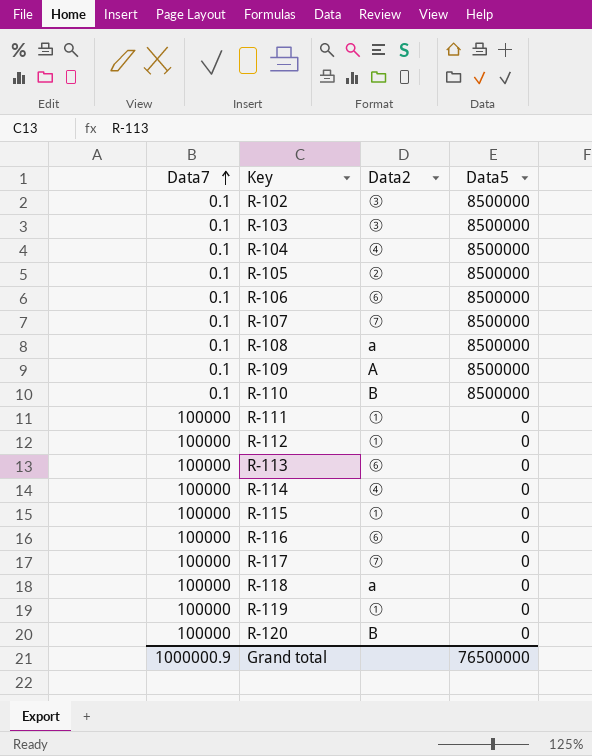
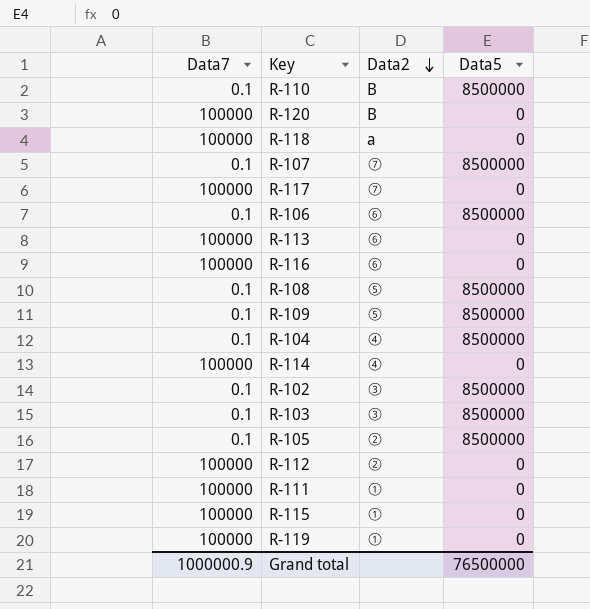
row order: Data7 ascending -> Data2 descending
R-108 | Data2: a -> ⑤
R-109 | Data2: A -> ⑤
R-112 | Data2: ① -> ②

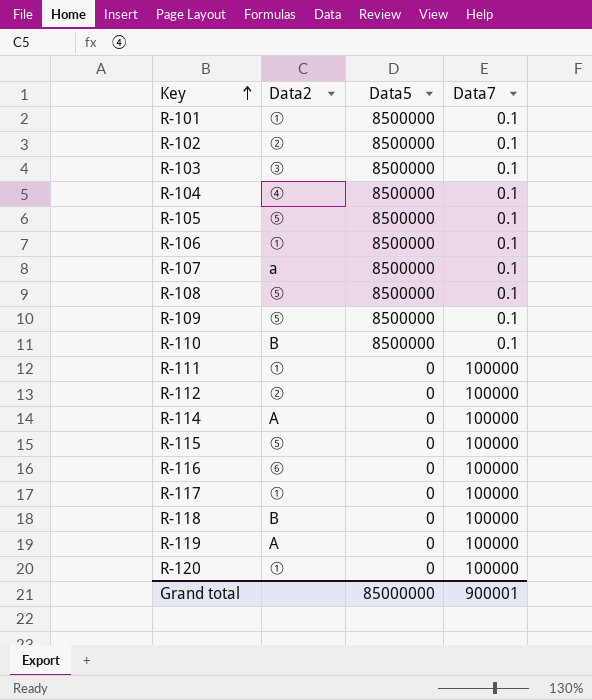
row order: Data2 descending -> Key ascending
column Data7 | position: 1 -> 4
row R-113: 100000 | ⑥ | 0 -> none
row R-101: none -> ① | 8500000 | 0.1
R-102 | Data2: ③ -> ②
R-105 | Data2: ② -> ⑤
R-106 | Data2: ⑥ -> ①
R-107 | Data2: ⑦ -> a
R-114 | Data2: ④ -> A
R-115 | Data2: ① -> ⑤
R-117 | Data2: ⑦ -> ①
R-118 | Data2: a -> B
R-119 | Data2: ① -> A
R-120 | Data2: B -> ①
Grand total | Data5: 76500000 -> 85000000
Grand total | Data7: 1000000.9 -> 900001

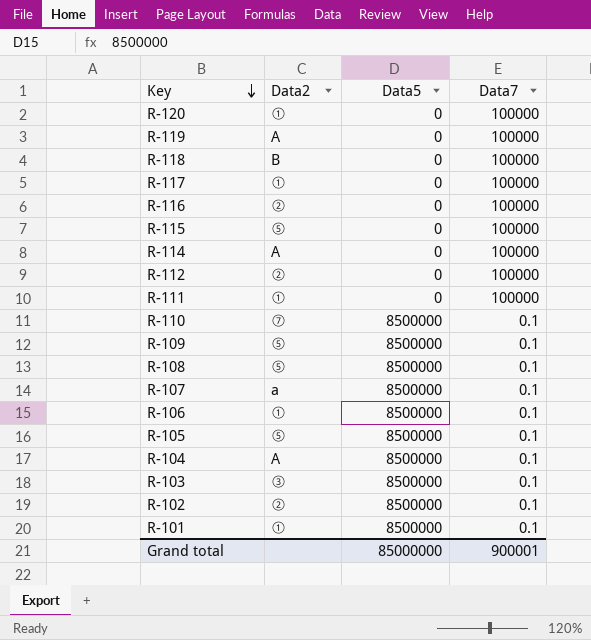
row order: Key ascending -> Key descending
R-116 | Data2: ⑥ -> ②
R-110 | Data2: B -> ⑦
R-104 | Data2: ④ -> A

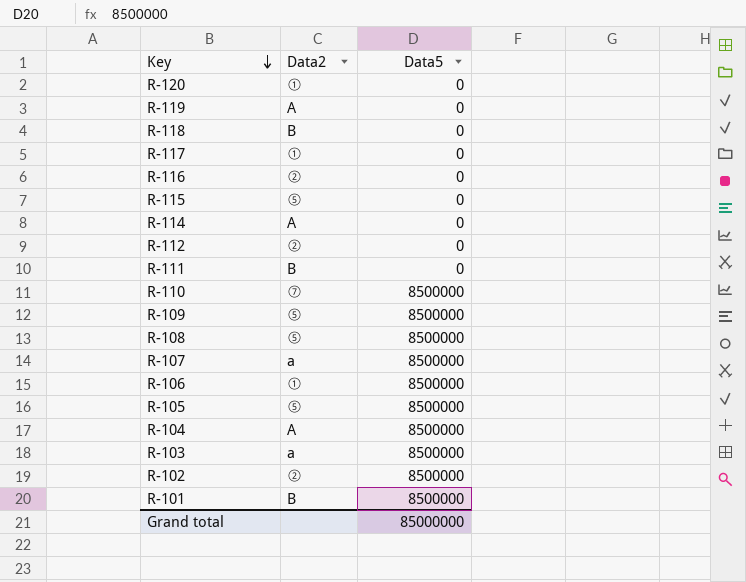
column Data7 | position: 4 -> none
R-111 | Data2: ① -> B
R-103 | Data2: ③ -> a
R-101 | Data2: ① -> B

